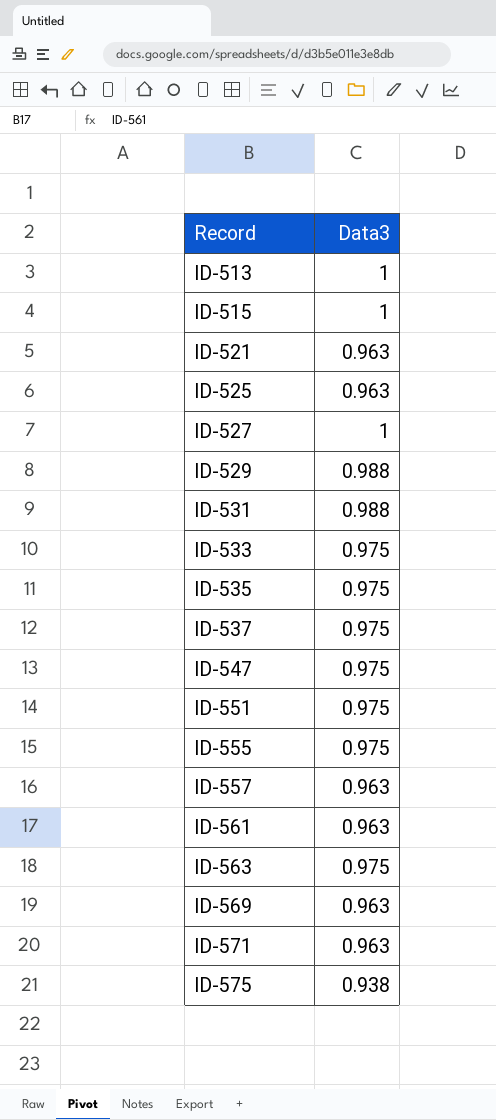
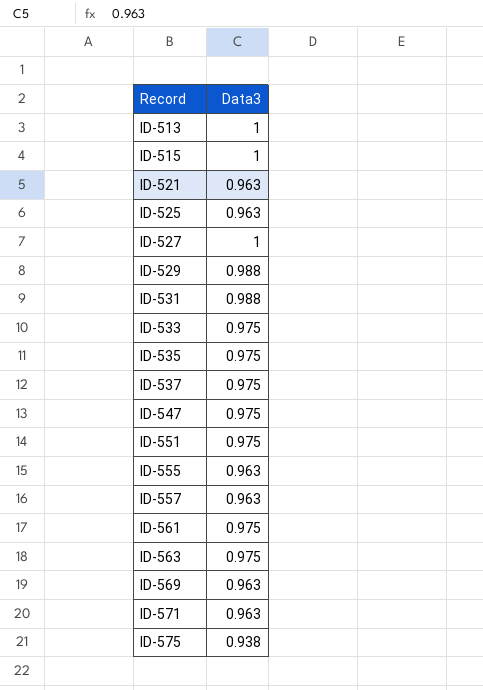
ID-555 | Data3: 0.975 -> 0.963
ID-561 | Data3: 0.963 -> 0.975

